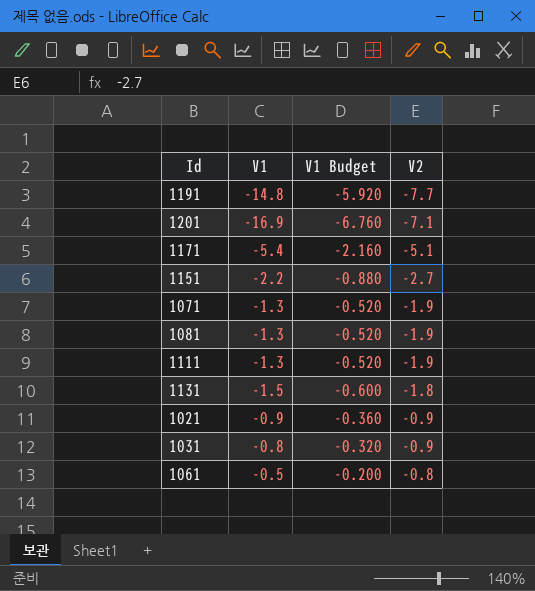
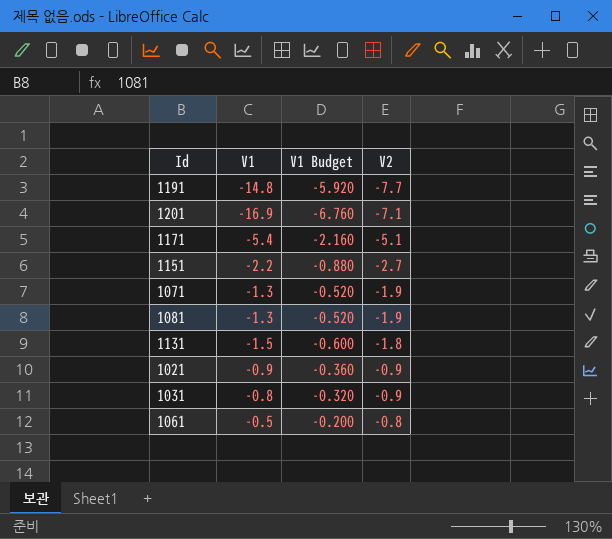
row 1111: -1.3 | -0.520 | -1.9 -> none

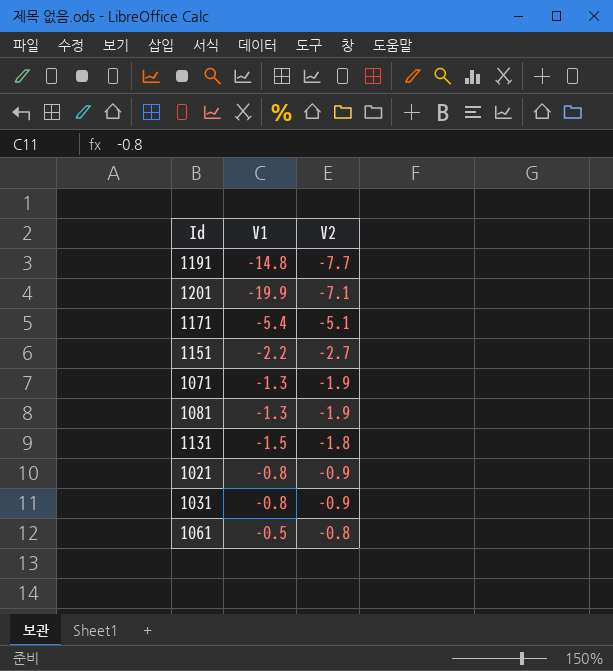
column V1 Budget | formula: [V1] * 0.4 -> none
1201 | V1: -16.9 -> -19.9
1021 | V1: -0.9 -> -0.8

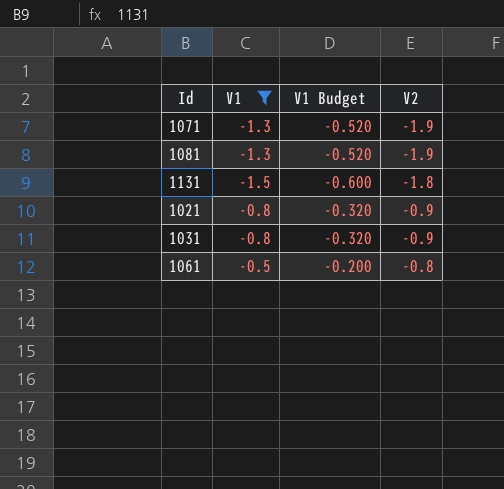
filter: none -> V1 >= -1.5
column V1 Budget | formula: none -> [V1] * 0.4

